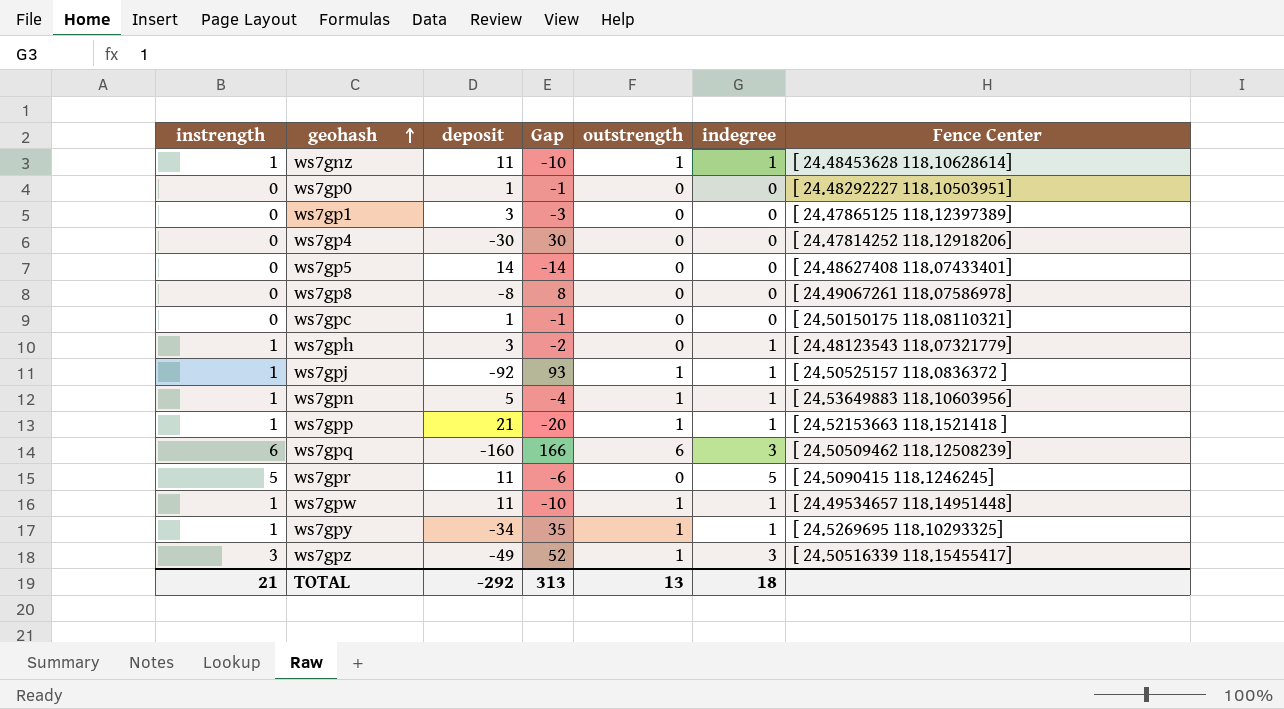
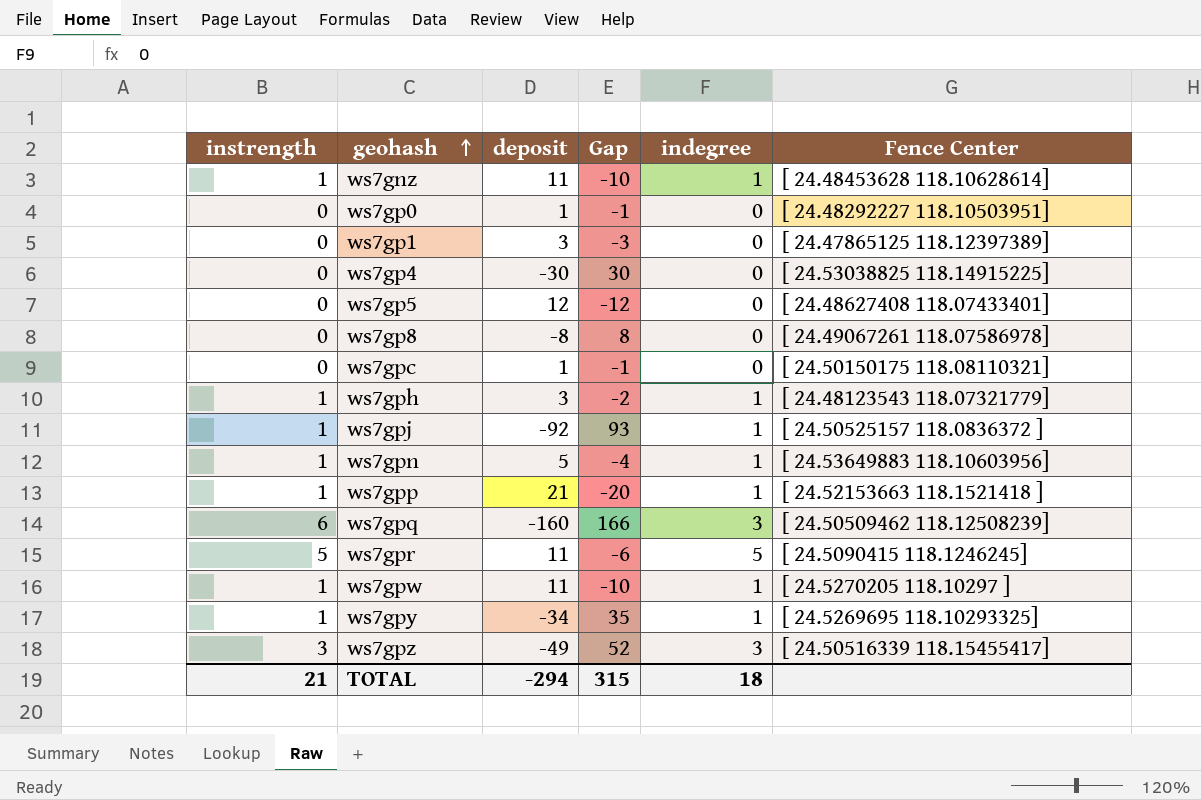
column outstrength | position: 5 -> none
ws7gp4 | Fence Center: [ 24.47814252 118.12918206] -> [ 24.53038825 118.14915225]
ws7gp5 | deposit: 14 -> 12
ws7gp5 | Gap: -14 -> -12
ws7gpw | Fence Center: [ 24.49534657 118.14951448] -> [ 24.5270205 118.10297 ]
TOTAL | deposit: -292 -> -294
TOTAL | Gap: 313 -> 315

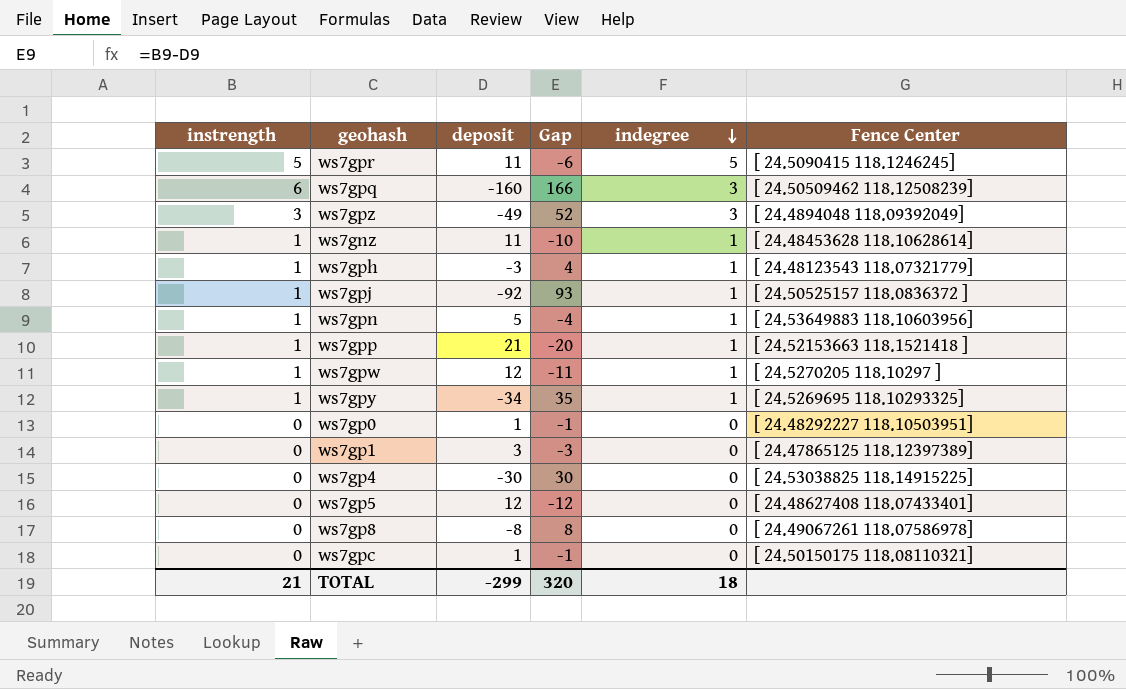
row order: geohash ascending -> indegree descending
ws7gpz | Fence Center: [ 24.50516339 118.15455417] -> [ 24.4894048 118.09392049]
ws7gph | deposit: 3 -> -3
ws7gph | Gap: -2 -> 4
ws7gpw | deposit: 11 -> 12
ws7gpw | Gap: -10 -> -11
TOTAL | deposit: -294 -> -299
TOTAL | Gap: 315 -> 320

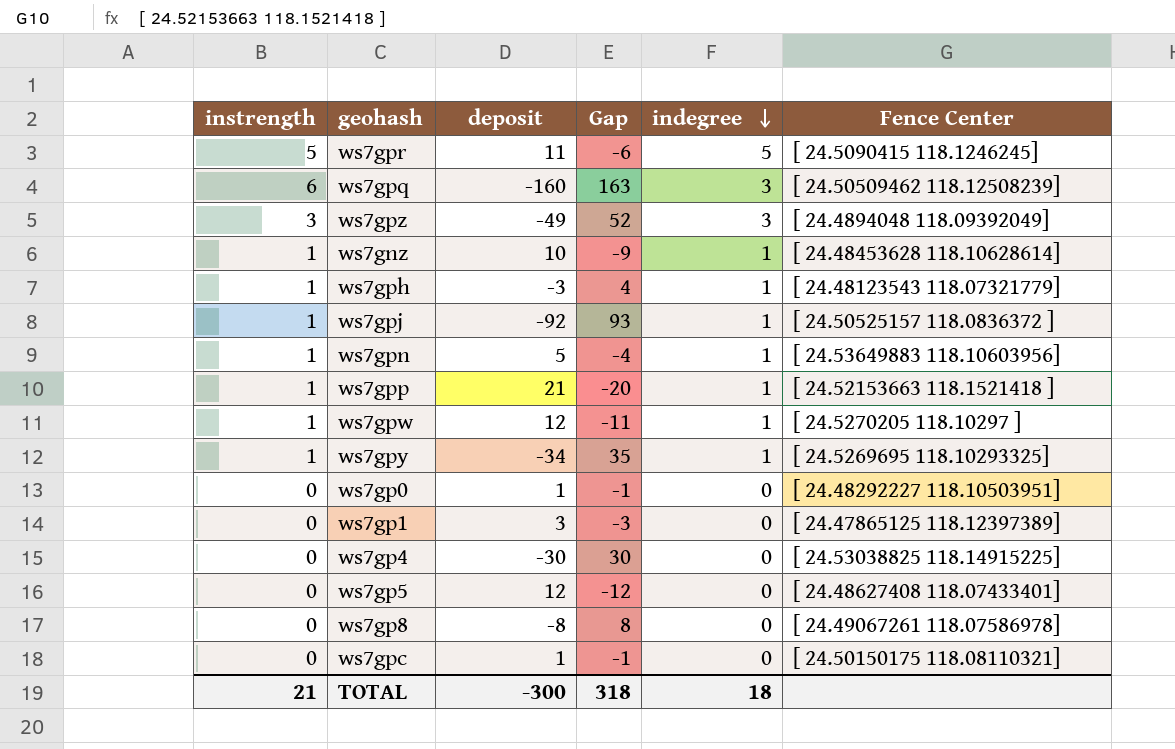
column Gap | formula: [instrength] - [deposit] -> [indegree] - [deposit]
ws7gnz | deposit: 11 -> 10
TOTAL | deposit: -299 -> -300
TOTAL | Gap: 320 -> 318

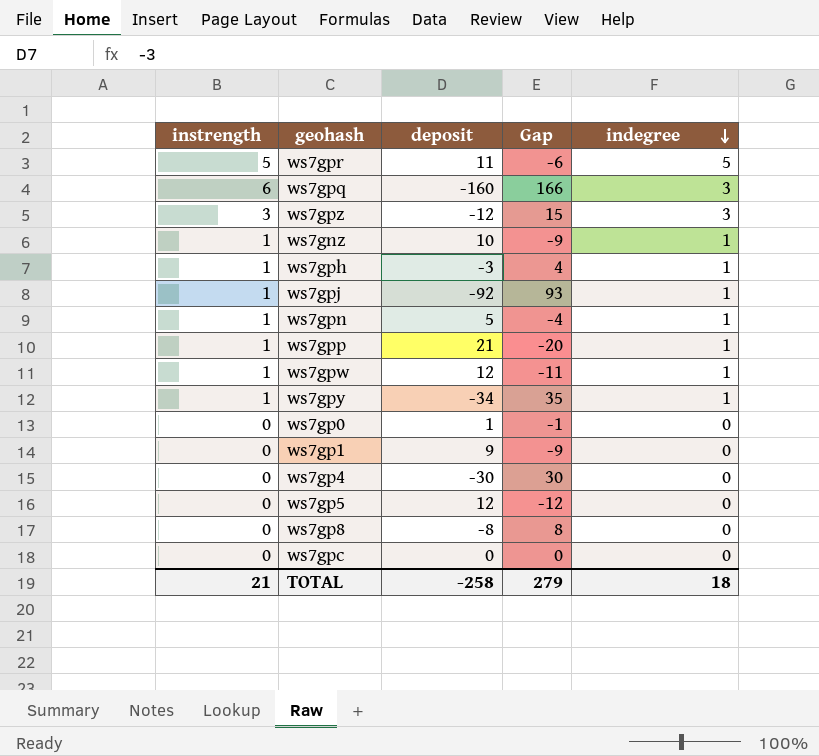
column Fence Center | position: 6 -> none
column Gap | formula: [indegree] - [deposit] -> [instrength] - [deposit]
ws7gpz | deposit: -49 -> -12
ws7gp1 | deposit: 3 -> 9
ws7gpc | deposit: 1 -> 0
TOTAL | deposit: -300 -> -258
TOTAL | Gap: 318 -> 279

